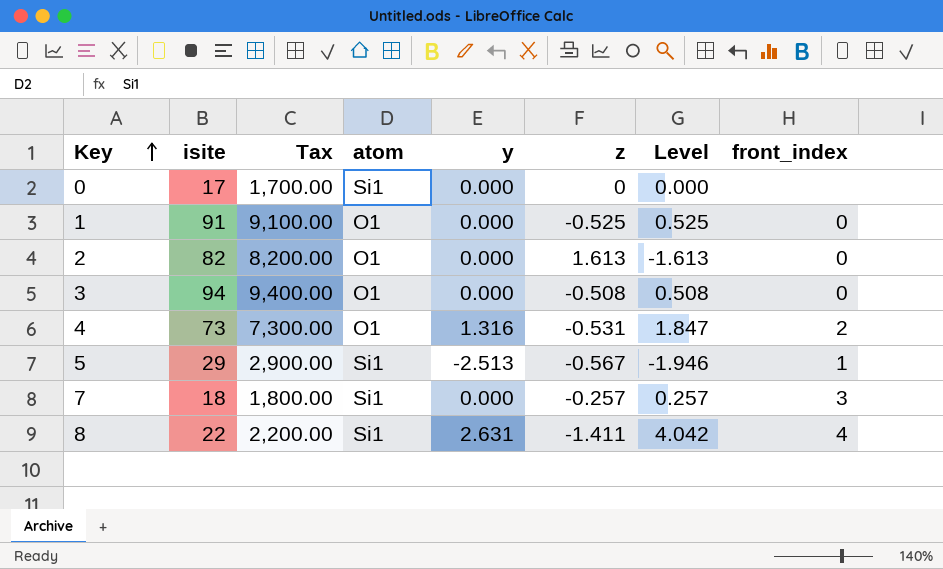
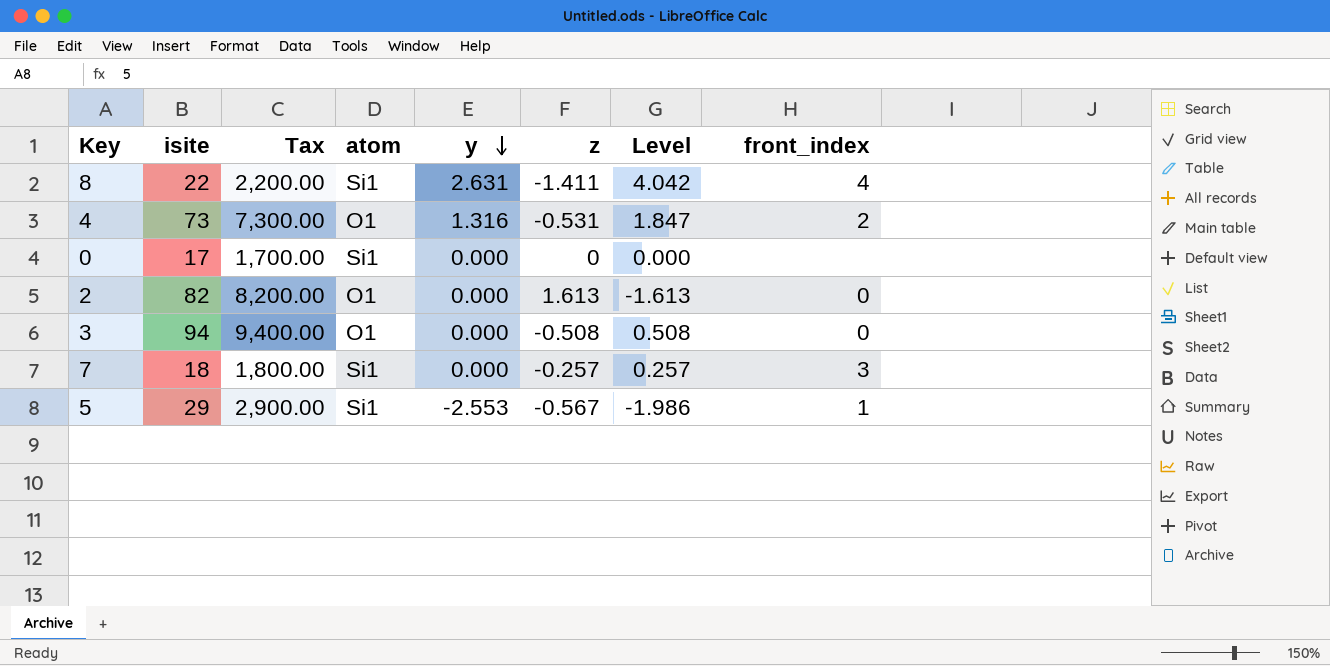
row order: Key ascending -> y descending
row 1: 91 | 9,100.00 | O1 | 0.000 | -0.525 | 0.525 | 0 -> none
5 | y: -2.513 -> -2.553
5 | Level: -1.946 -> -1.986

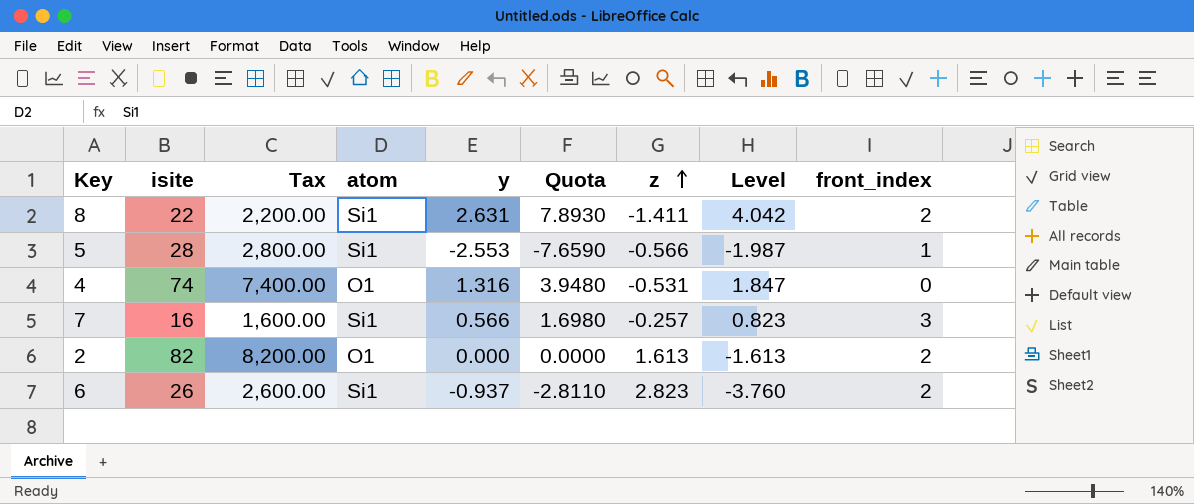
row order: y descending -> z ascending
column Quota | formula: none -> [y] * 3
row 0: 17 | 1,700.00 | Si1 | 0.000 | 0 | 0.000 | none -> none
row 3: 94 | 9,400.00 | O1 | 0.000 | -0.508 | 0.508 | 0 -> none
8 | front_index: 4 -> 2
5 | isite: 29 -> 28
5 | Tax: 2,900.00 -> 2,800.00
5 | z: -0.567 -> -0.566
5 | Level: -1.986 -> -1.987
4 | isite: 73 -> 74
4 | Tax: 7,300.00 -> 7,400.00
4 | front_index: 2 -> 0
7 | isite: 18 -> 16
7 | Tax: 1,800.00 -> 1,600.00
7 | y: 0.000 -> 0.566
7 | Level: 0.257 -> 0.823
2 | front_index: 0 -> 2
row 6: none -> 26 | 2,600.00 | Si1 | -0.937 | -2.8110 | 2.823 | -3.760 | 2

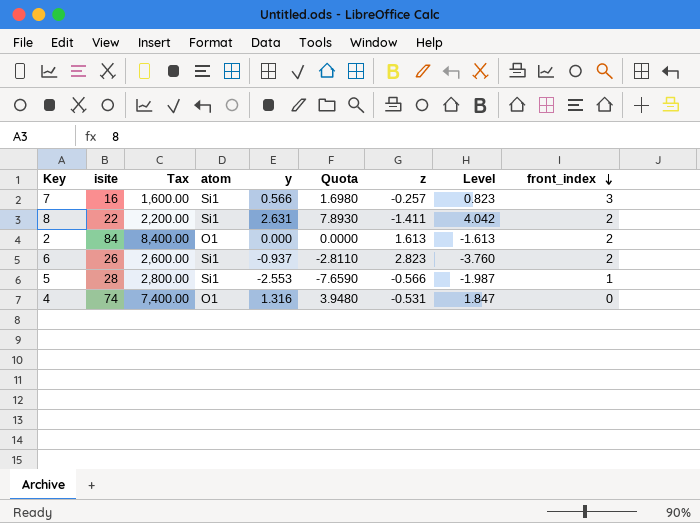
row order: z ascending -> front_index descending
2 | isite: 82 -> 84
2 | Tax: 8,200.00 -> 8,400.00

